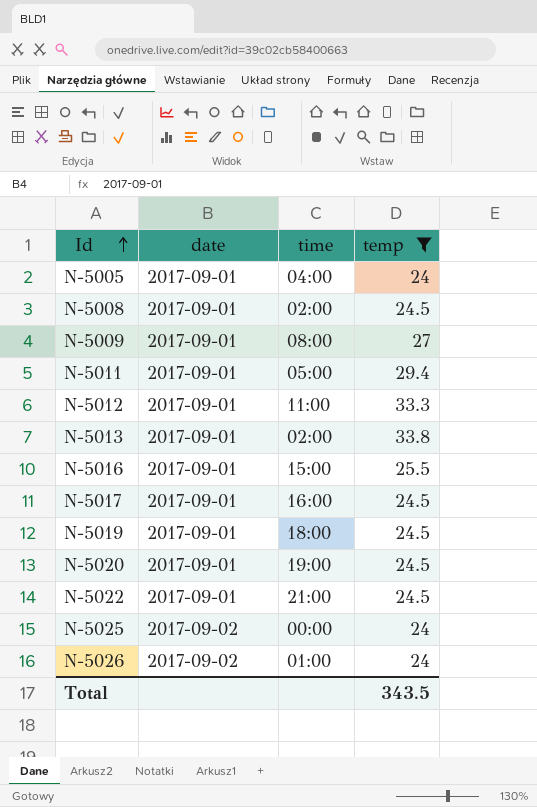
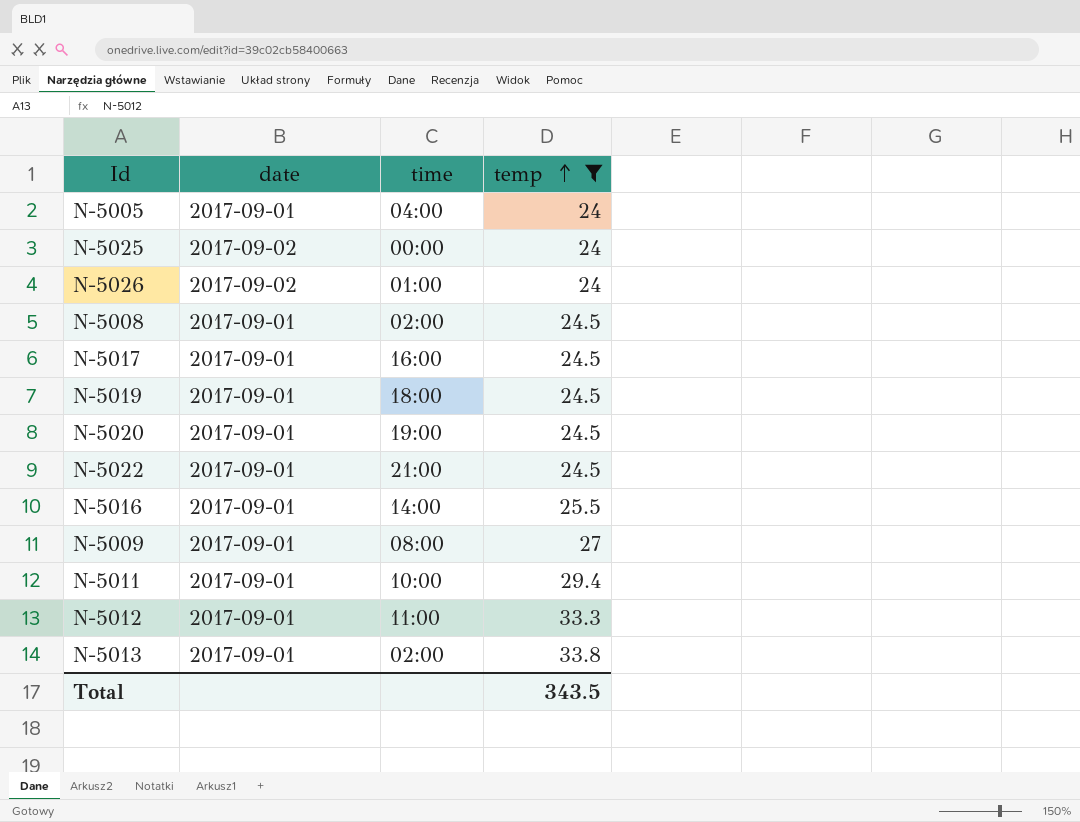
row order: Id ascending -> temp ascending
N-5016 | time: 15:00 -> 14:00
N-5011 | time: 05:00 -> 10:00

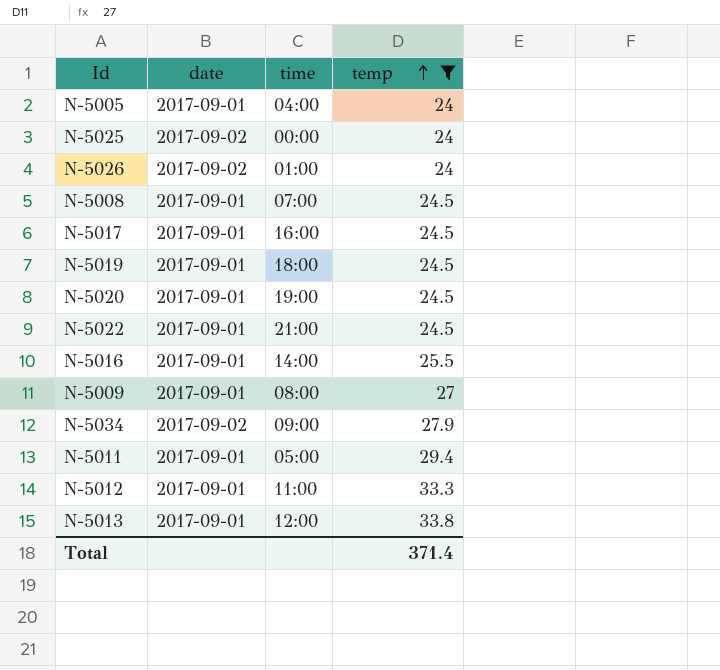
N-5008 | time: 02:00 -> 07:00
row N-5034: none -> 2017-09-02 | 09:00 | 27.9
N-5011 | time: 10:00 -> 05:00
N-5013 | time: 02:00 -> 12:00
Total | temp: 343.5 -> 371.4

